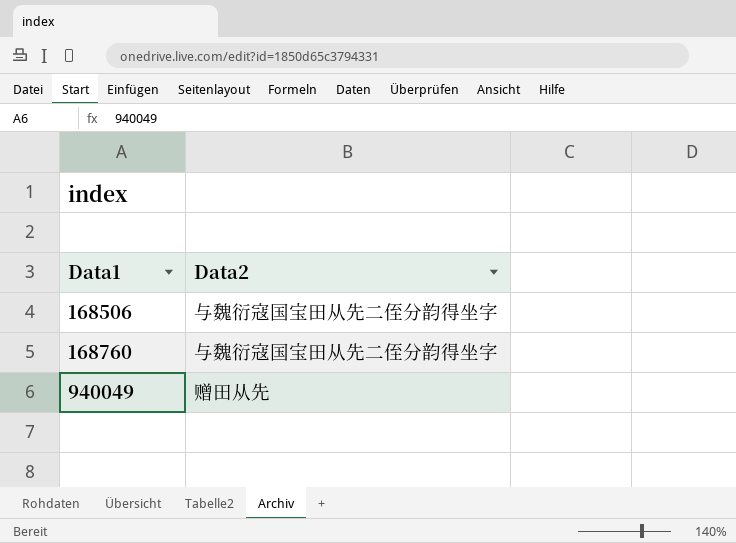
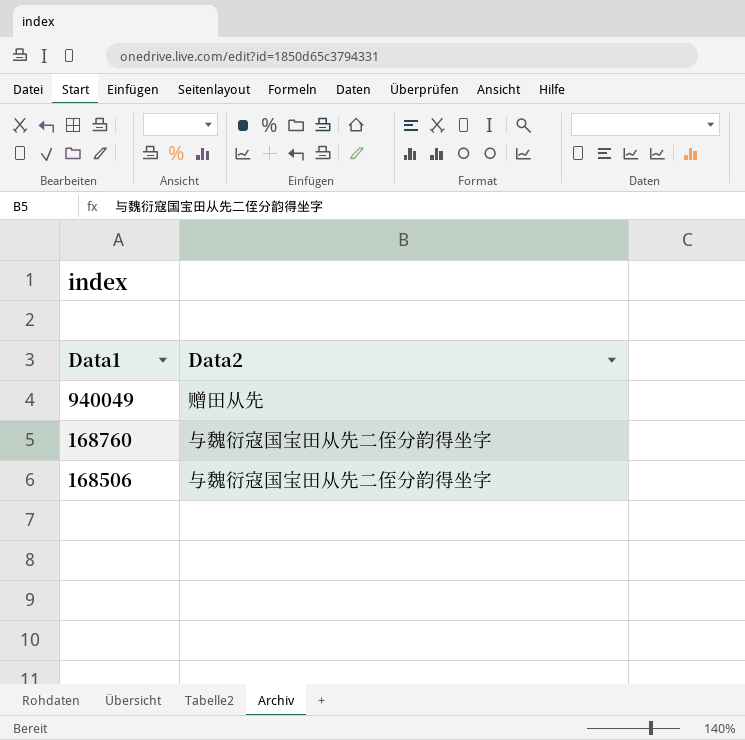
row order: Data1 ascending -> Data1 descending

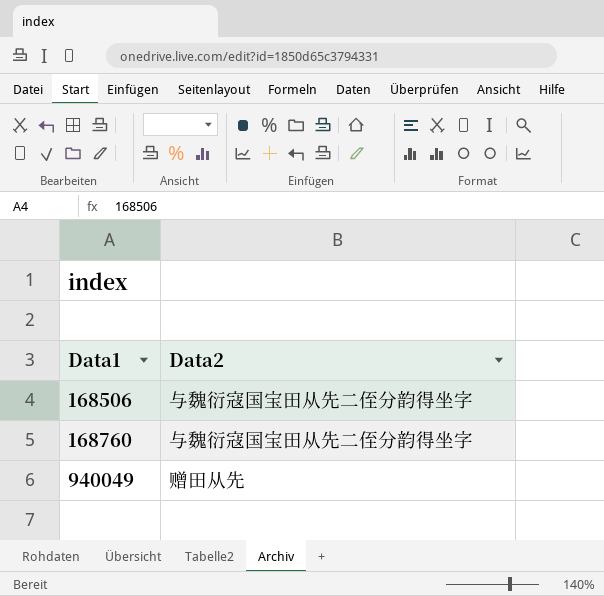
row order: Data1 descending -> Data1 ascending

